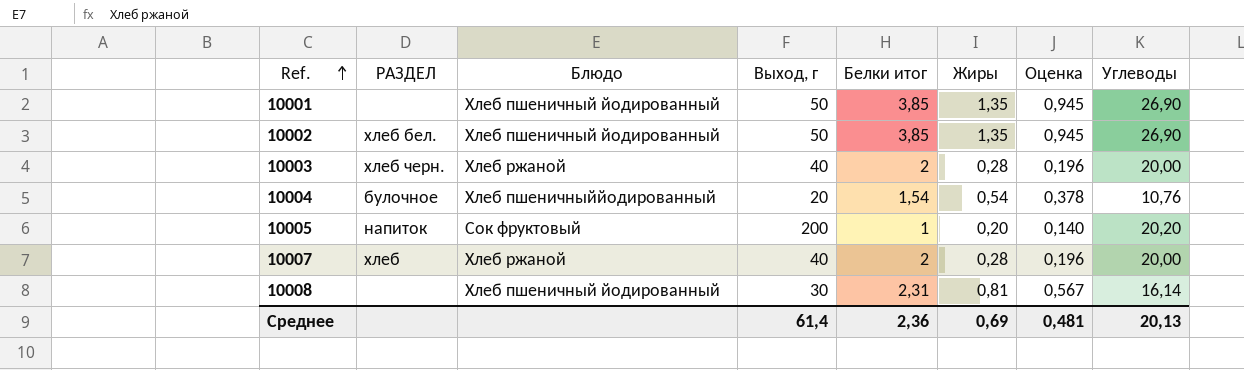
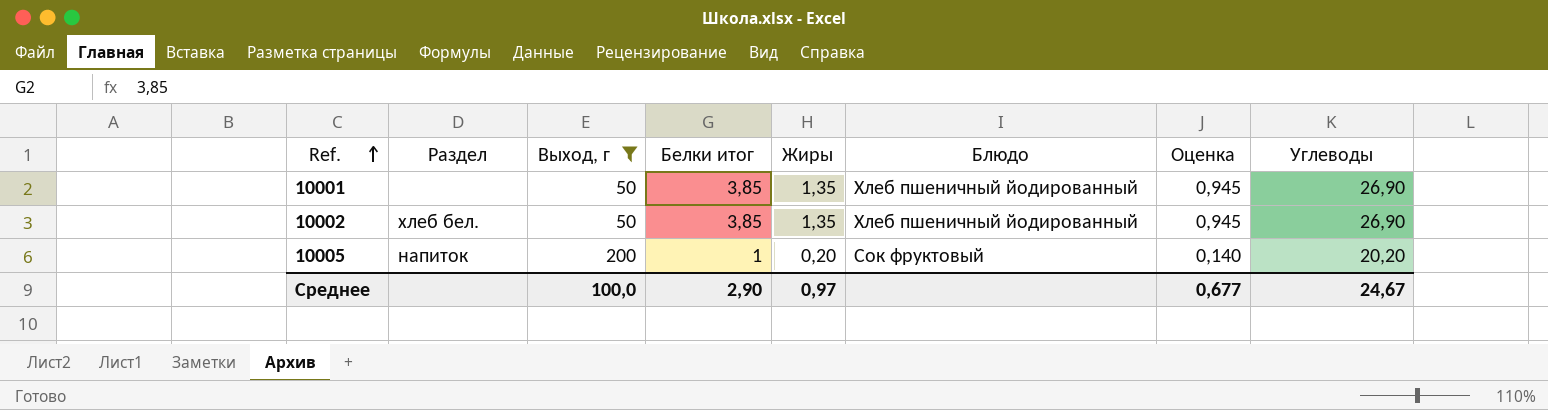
filter: none -> Выход, г >= 50
column name: РАЗДЕЛ -> Раздел
column Блюдо | position: 3 -> 6
Среднее | Выход, г: 61,4 -> 100,0
Среднее | Белки итог: 2,36 -> 2,90
Среднее | Жиры: 0,69 -> 0,97
Среднее | Оценка: 0,481 -> 0,677
Среднее | Углеводы: 20,13 -> 24,67

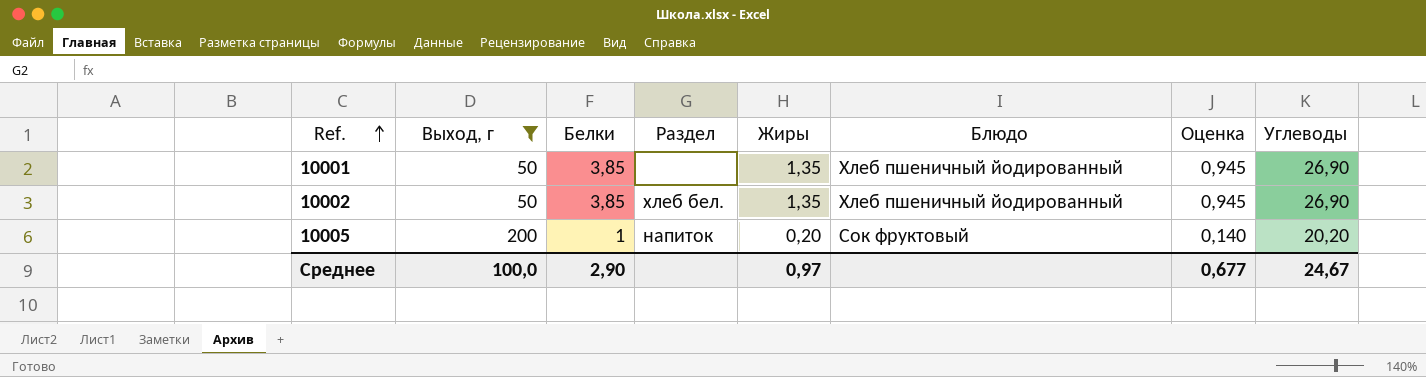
column name: Белки итог -> Белки
column Раздел | position: 2 -> 4

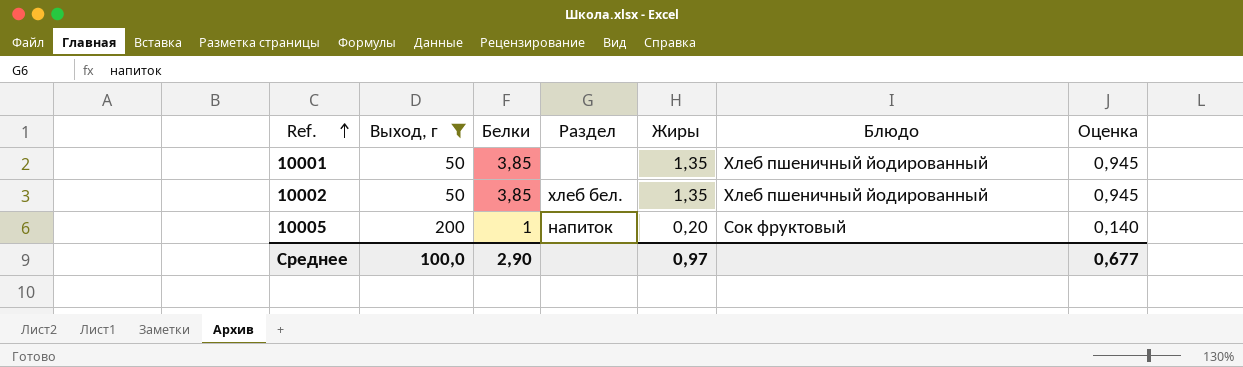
column Углеводы | position: 8 -> none

